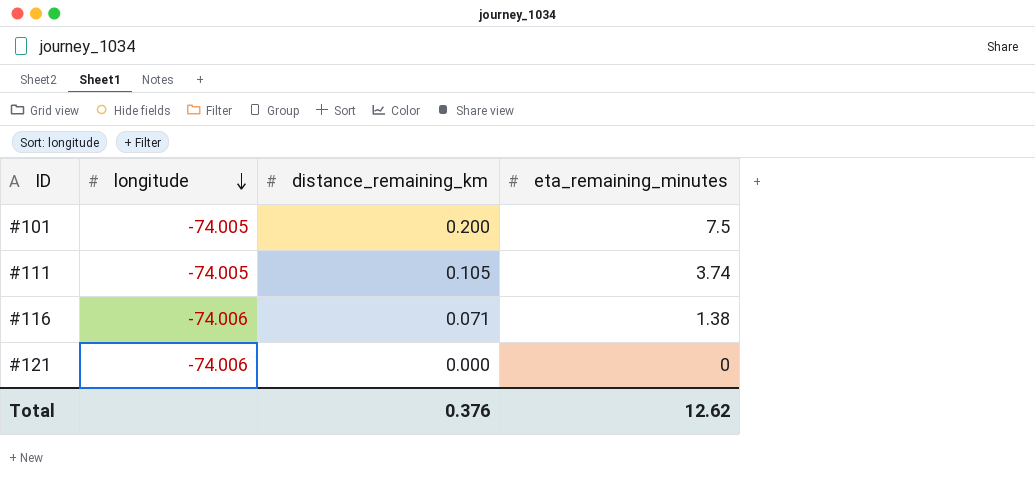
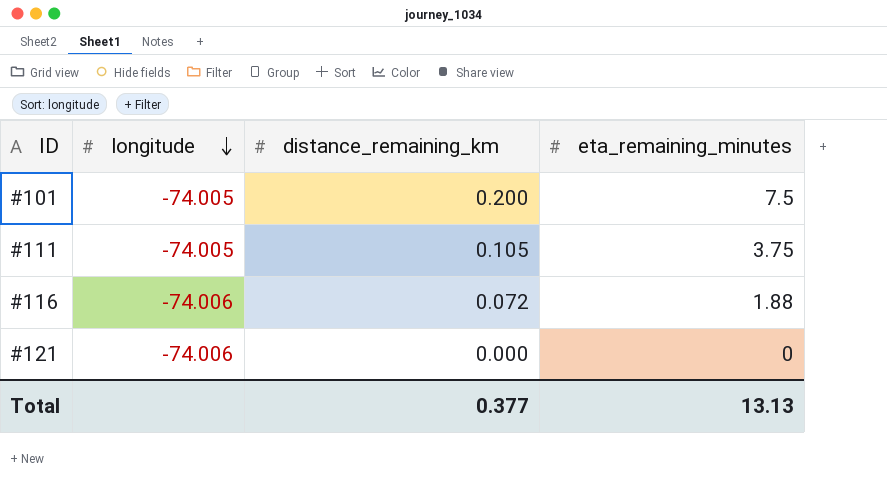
#111 | eta_remaining_minutes: 3.74 -> 3.75
#116 | distance_remaining_km: 0.071 -> 0.072
#116 | eta_remaining_minutes: 1.38 -> 1.88
Total | distance_remaining_km: 0.376 -> 0.377
Total | eta_remaining_minutes: 12.62 -> 13.13

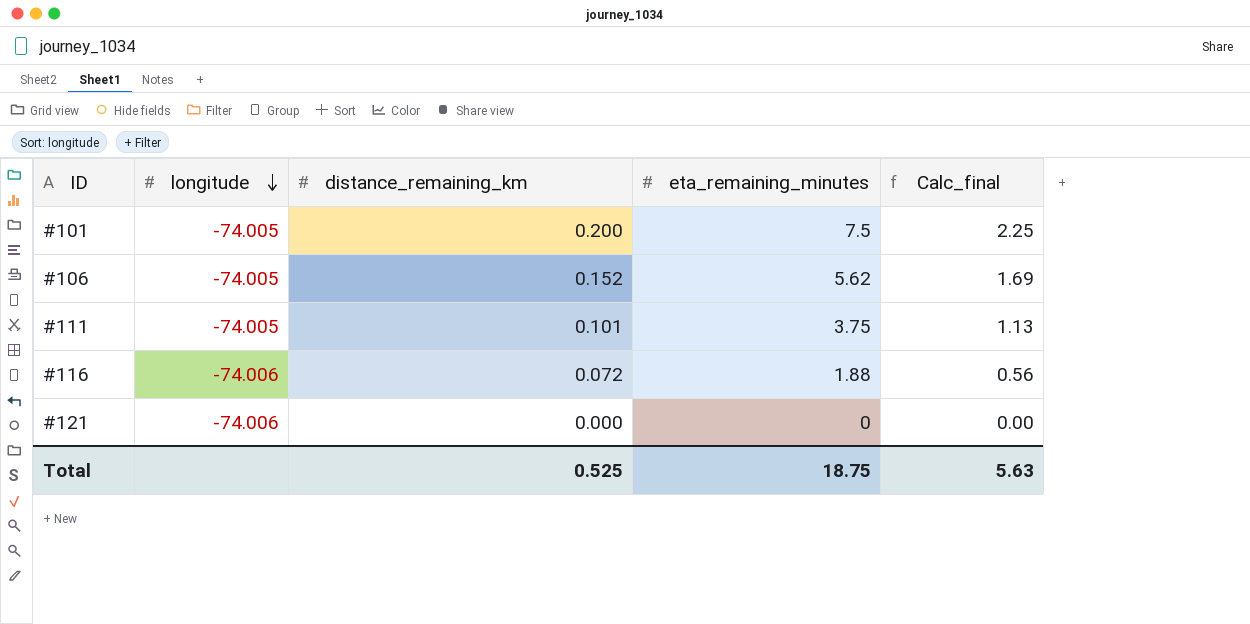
column Calc_final | formula: none -> [eta_remaining_minutes] * 0.3
row #106: none -> -74.005 | 0.152 | 5.62 | 1.69
#111 | distance_remaining_km: 0.105 -> 0.101
Total | distance_remaining_km: 0.377 -> 0.525
Total | eta_remaining_minutes: 13.13 -> 18.75

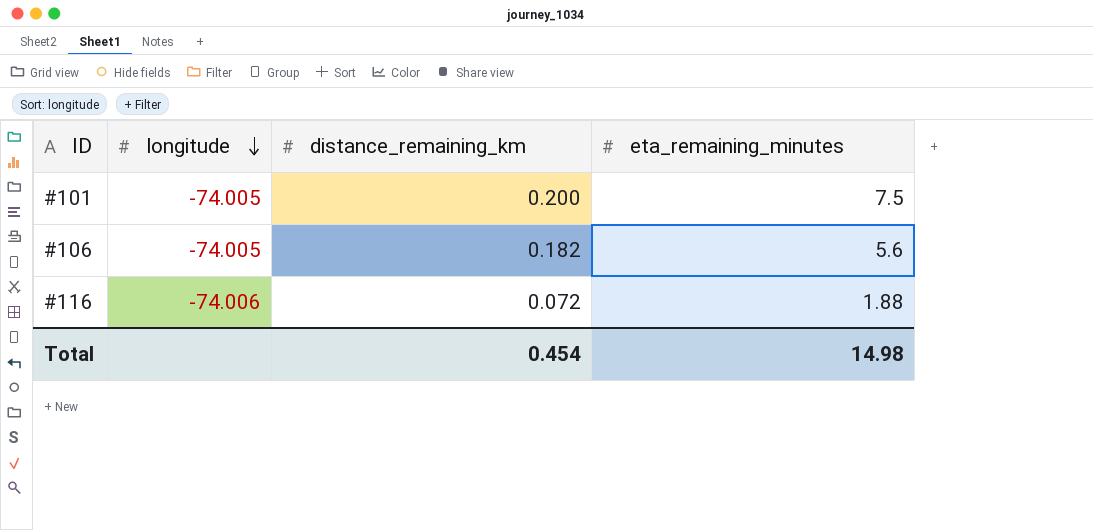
column Calc_final | formula: [eta_remaining_minutes] * 0.3 -> none
row #111: -74.005 | 0.101 | 3.75 | 1.13 -> none
row #121: -74.006 | 0.000 | 0 | 0.00 -> none
#106 | distance_remaining_km: 0.152 -> 0.182
#106 | eta_remaining_minutes: 5.62 -> 5.6
Total | distance_remaining_km: 0.525 -> 0.454
Total | eta_remaining_minutes: 18.75 -> 14.98

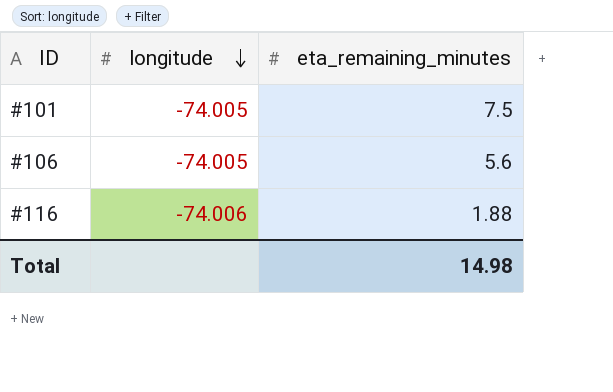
column distance_remaining_km | position: 3 -> none

